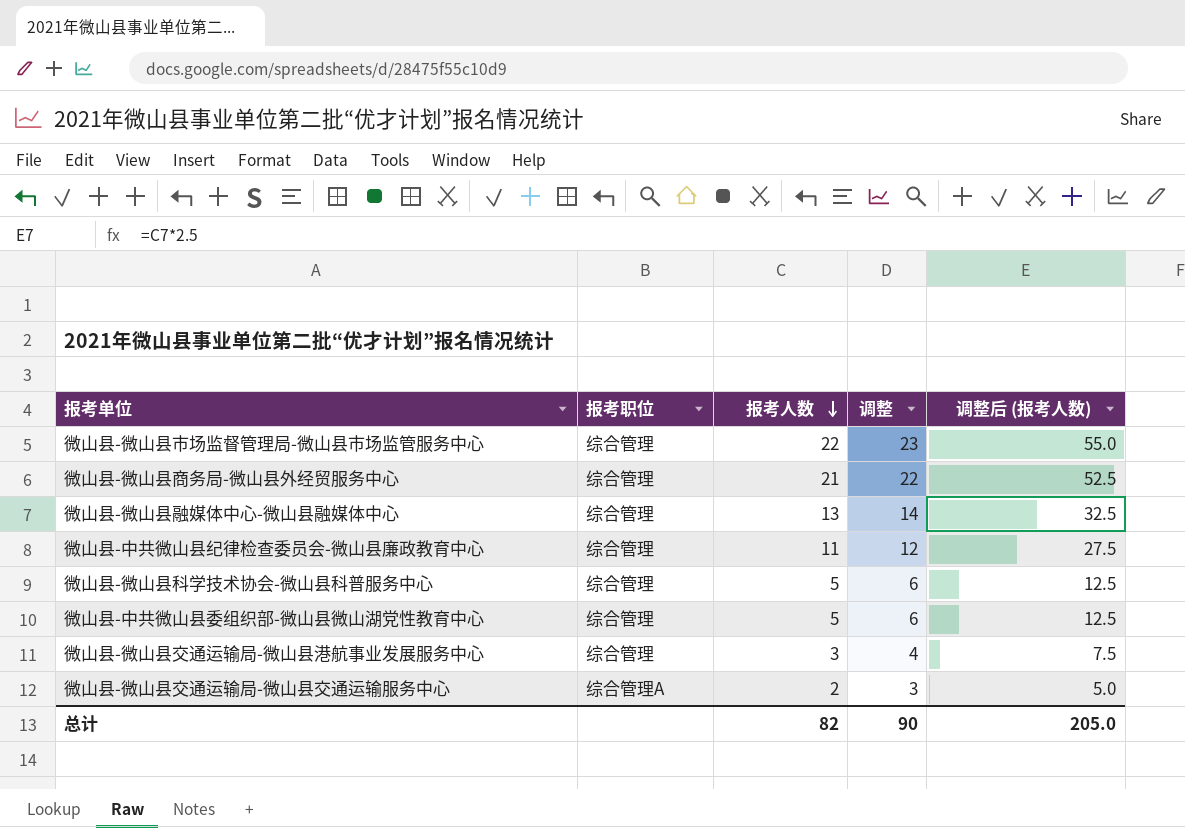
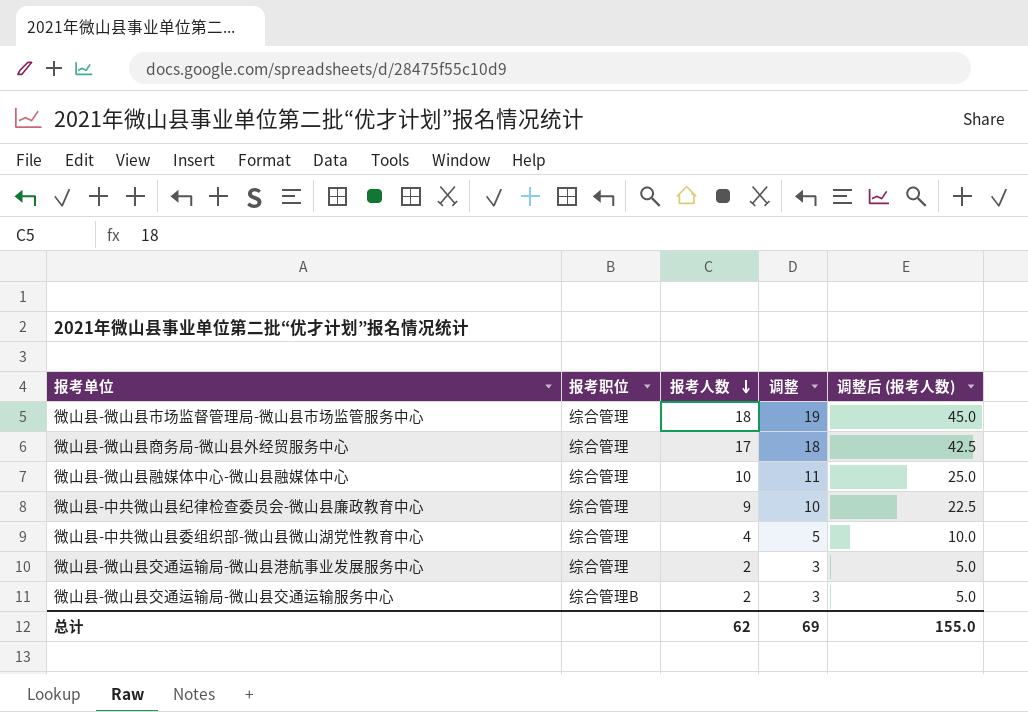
row 微山县-微山县科学技术协会-微山县科普服务中心: 综合管理 | 5 | 6 | 12.5 -> none
微山县-微山县市场监督管理局-微山县市场监管服务中心 | 报考人数: 22 -> 18
微山县-微山县市场监督管理局-微山县市场监管服务中心 | 调整: 23 -> 19
微山县-微山县市场监督管理局-微山县市场监管服务中心 | 调整后 (报考人数): 55.0 -> 45.0
微山县-微山县商务局-微山县外经贸服务中心 | 报考人数: 21 -> 17
微山县-微山县商务局-微山县外经贸服务中心 | 调整: 22 -> 18
微山县-微山县商务局-微山县外经贸服务中心 | 调整后 (报考人数): 52.5 -> 42.5
微山县-微山县融媒体中心-微山县融媒体中心 | 报考人数: 13 -> 10
微山县-微山县融媒体中心-微山县融媒体中心 | 调整: 14 -> 11
微山县-微山县融媒体中心-微山县融媒体中心 | 调整后 (报考人数): 32.5 -> 25.0
微山县-中共微山县纪律检查委员会-微山县廉政教育中心 | 报考人数: 11 -> 9
微山县-中共微山县纪律检查委员会-微山县廉政教育中心 | 调整: 12 -> 10
微山县-中共微山县纪律检查委员会-微山县廉政教育中心 | 调整后 (报考人数): 27.5 -> 22.5
微山县-中共微山县委组织部-微山县微山湖党性教育中心 | 报考人数: 5 -> 4
微山县-中共微山县委组织部-微山县微山湖党性教育中心 | 调整: 6 -> 5
微山县-中共微山县委组织部-微山县微山湖党性教育中心 | 调整后 (报考人数): 12.5 -> 10.0
微山县-微山县交通运输局-微山县港航事业发展服务中心 | 报考人数: 3 -> 2
微山县-微山县交通运输局-微山县港航事业发展服务中心 | 调整: 4 -> 3
微山县-微山县交通运输局-微山县港航事业发展服务中心 | 调整后 (报考人数): 7.5 -> 5.0
微山县-微山县交通运输局-微山县交通运输服务中心 | 报考职位: 综合管理A -> 综合管理B
总计 | 报考人数: 82 -> 62
总计 | 调整: 90 -> 69
总计 | 调整后 (报考人数): 205.0 -> 155.0

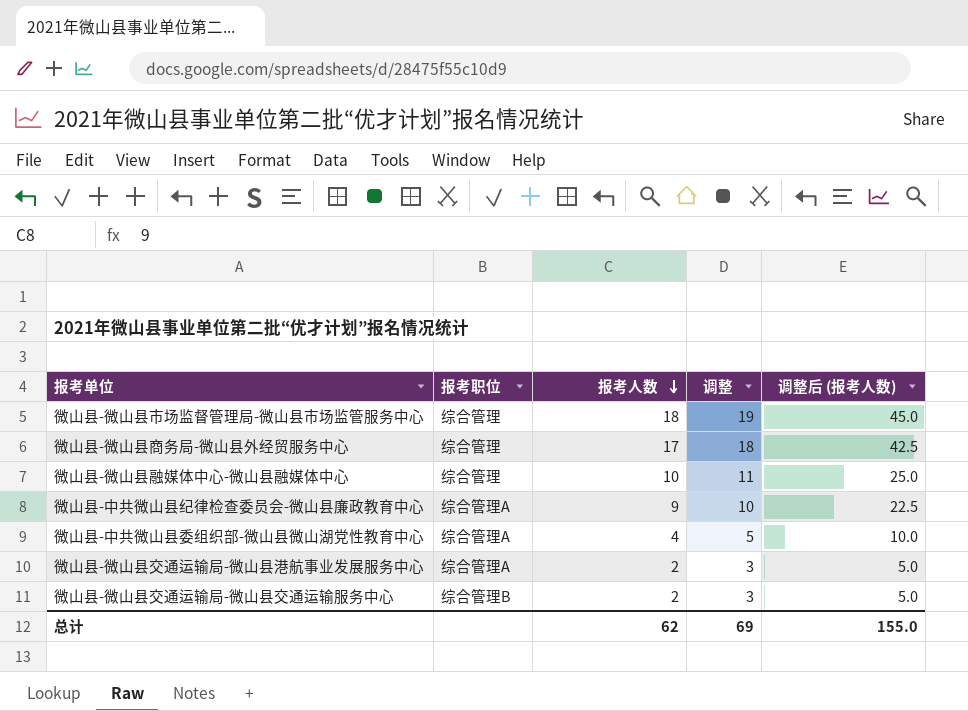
微山县-中共微山县纪律检查委员会-微山县廉政教育中心 | 报考职位: 综合管理 -> 综合管理A
微山县-中共微山县委组织部-微山县微山湖党性教育中心 | 报考职位: 综合管理 -> 综合管理A
微山县-微山县交通运输局-微山县港航事业发展服务中心 | 报考职位: 综合管理 -> 综合管理A

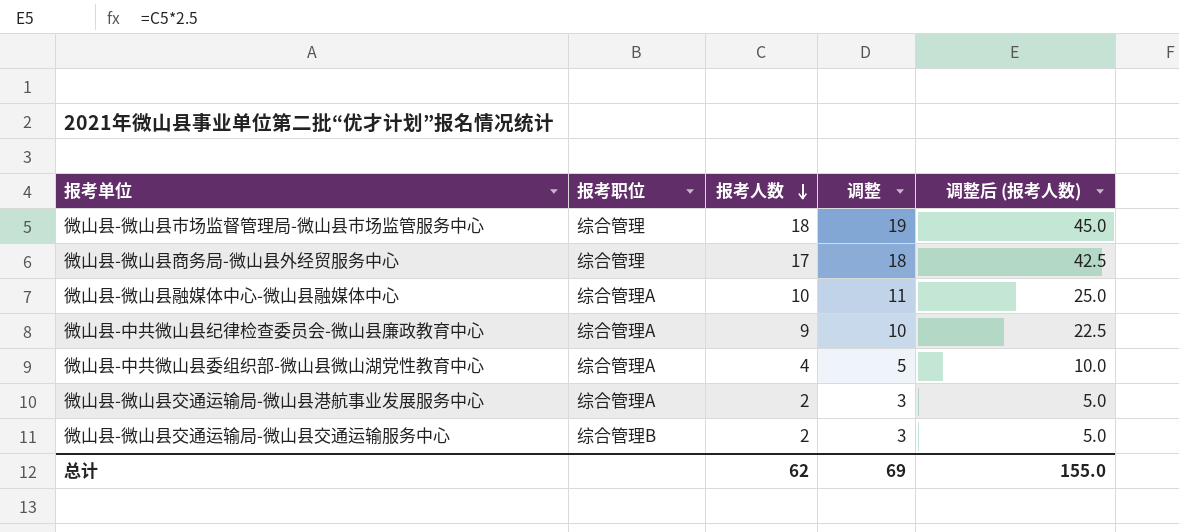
微山县-微山县融媒体中心-微山县融媒体中心 | 报考职位: 综合管理 -> 综合管理A

